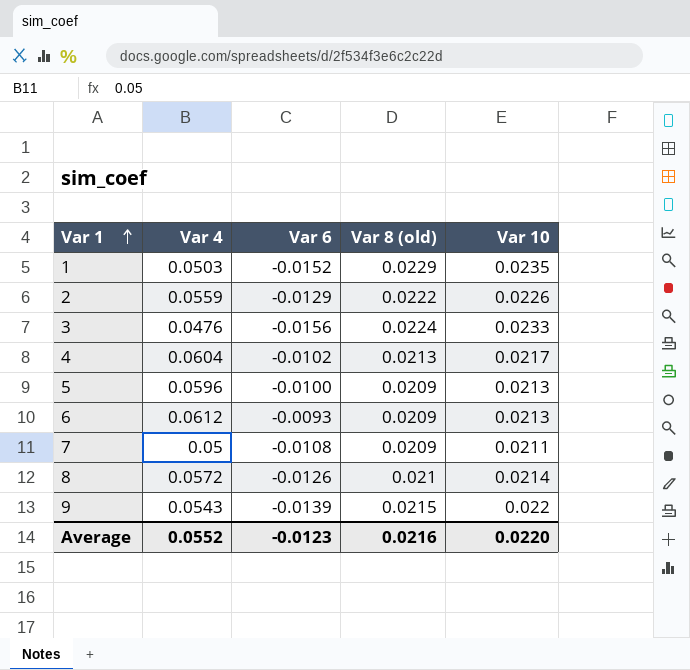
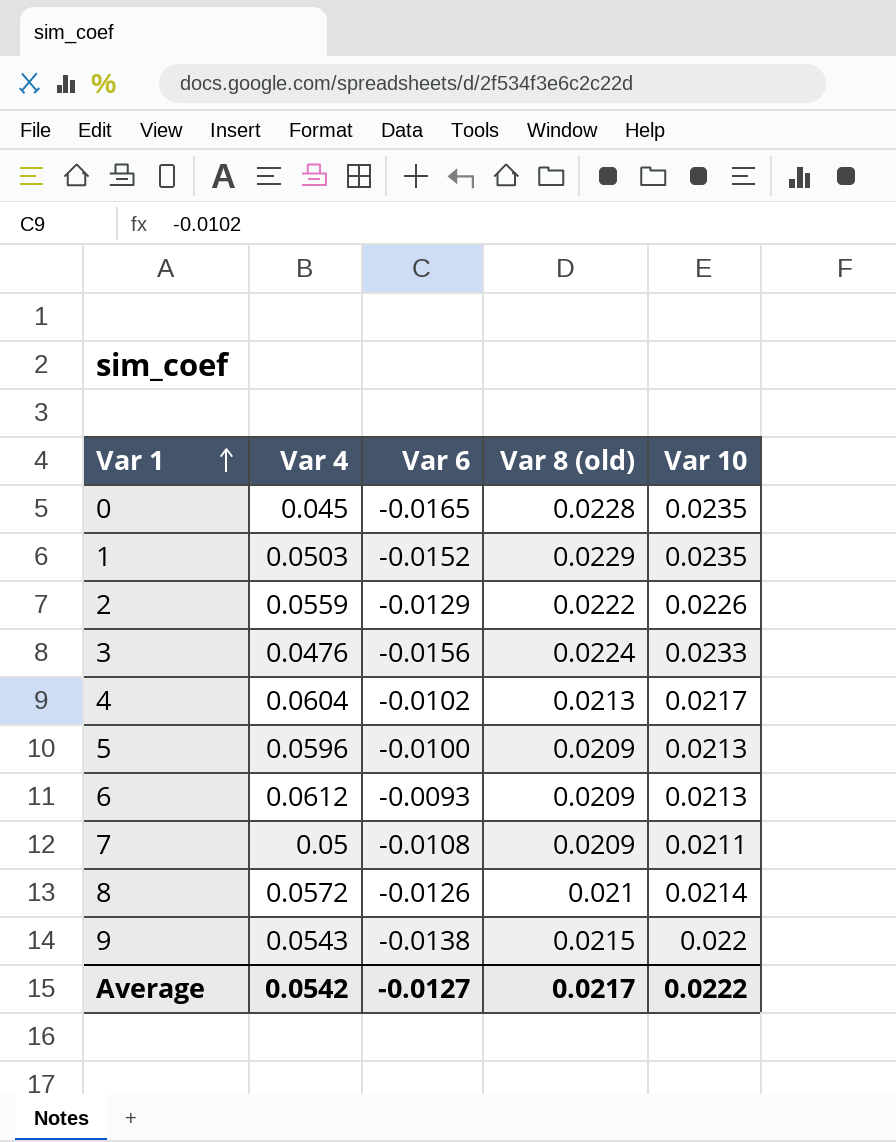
row 0: none -> 0.045 | -0.0165 | 0.0228 | 0.0235
9 | Var 6: -0.0139 -> -0.0138
Average | Var 4: 0.0552 -> 0.0542
Average | Var 6: -0.0123 -> -0.0127
Average | Var 8 (old): 0.0216 -> 0.0217
Average | Var 10: 0.0220 -> 0.0222

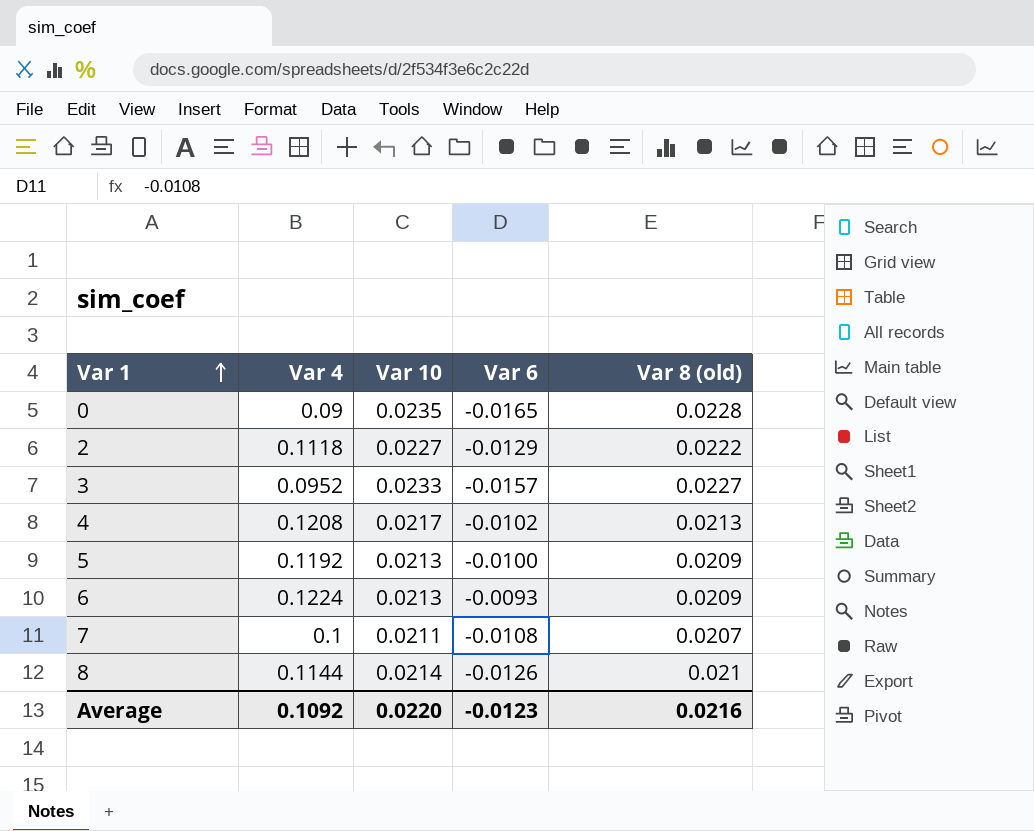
column Var 10 | position: 5 -> 3
row 1: 0.0503 | -0.0152 | 0.0229 | 0.0235 -> none
row 9: 0.0543 | -0.0138 | 0.0215 | 0.022 -> none
0 | Var 4: 0.045 -> 0.09
2 | Var 4: 0.0559 -> 0.1118
2 | Var 10: 0.0226 -> 0.0227
3 | Var 4: 0.0476 -> 0.0952
3 | Var 6: -0.0156 -> -0.0157
3 | Var 8 (old): 0.0224 -> 0.0227
4 | Var 4: 0.0604 -> 0.1208
5 | Var 4: 0.0596 -> 0.1192
6 | Var 4: 0.0612 -> 0.1224
7 | Var 4: 0.05 -> 0.1
7 | Var 8 (old): 0.0209 -> 0.0207
8 | Var 4: 0.0572 -> 0.1144
Average | Var 4: 0.0542 -> 0.1092
Average | Var 10: 0.0222 -> 0.0220
Average | Var 6: -0.0127 -> -0.0123
Average | Var 8 (old): 0.0217 -> 0.0216

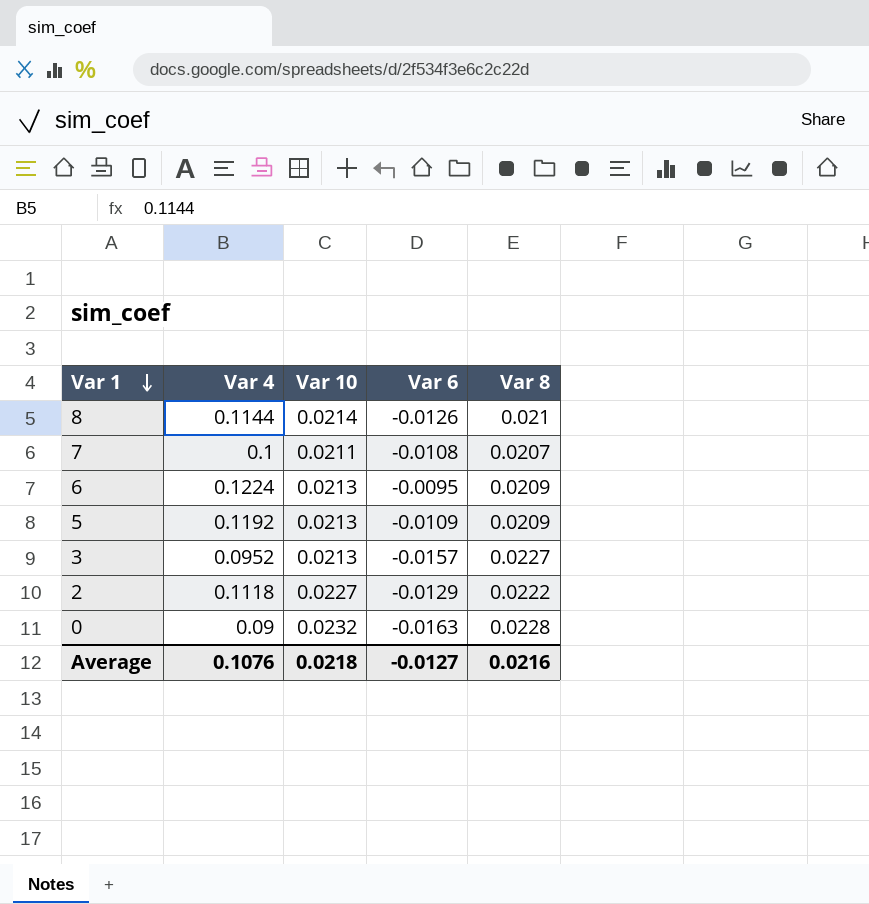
row order: Var 1 ascending -> Var 1 descending
column name: Var 8 (old) -> Var 8
row 4: 0.1208 | 0.0217 | -0.0102 | 0.0213 -> none
6 | Var 6: -0.0093 -> -0.0095
5 | Var 6: -0.0100 -> -0.0109
3 | Var 10: 0.0233 -> 0.0213
0 | Var 10: 0.0235 -> 0.0232
0 | Var 6: -0.0165 -> -0.0163
Average | Var 4: 0.1092 -> 0.1076
Average | Var 10: 0.0220 -> 0.0218
Average | Var 6: -0.0123 -> -0.0127

